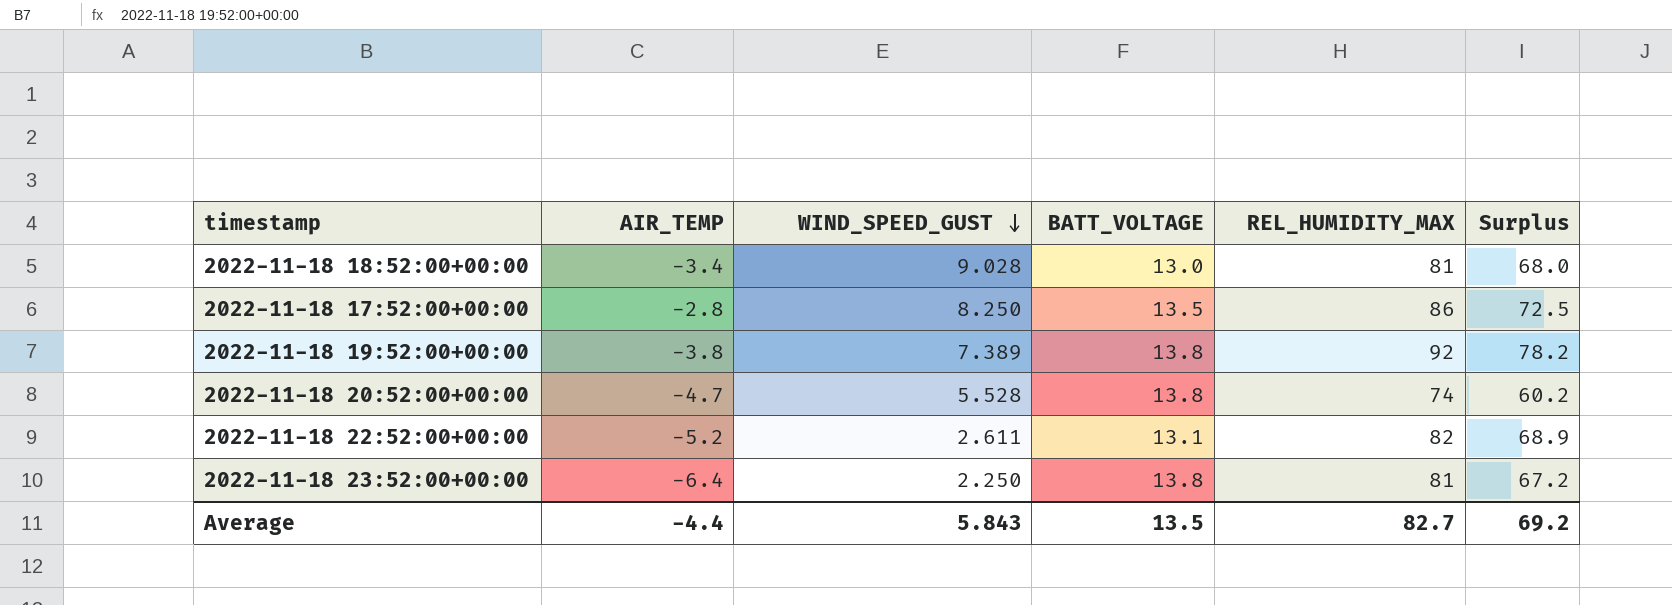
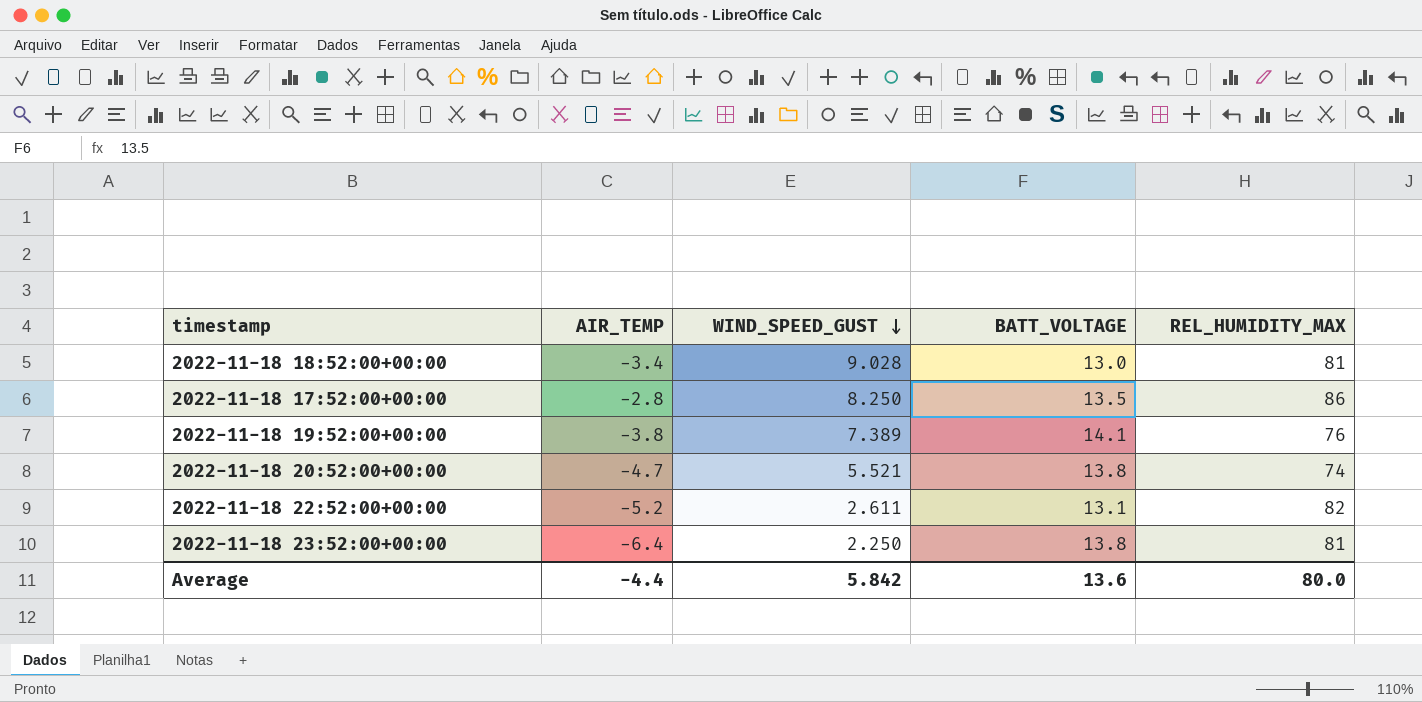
column Surplus | formula: [REL_HUMIDITY_MAX] - [BATT_VOLTAGE] -> none
2022-11-18 19:52:00+00:00 | BATT_VOLTAGE: 13.8 -> 14.1
2022-11-18 19:52:00+00:00 | REL_HUMIDITY_MAX: 92 -> 76
2022-11-18 20:52:00+00:00 | WIND_SPEED_GUST: 5.528 -> 5.521
Average | WIND_SPEED_GUST: 5.843 -> 5.842
Average | BATT_VOLTAGE: 13.5 -> 13.6
Average | REL_HUMIDITY_MAX: 82.7 -> 80.0

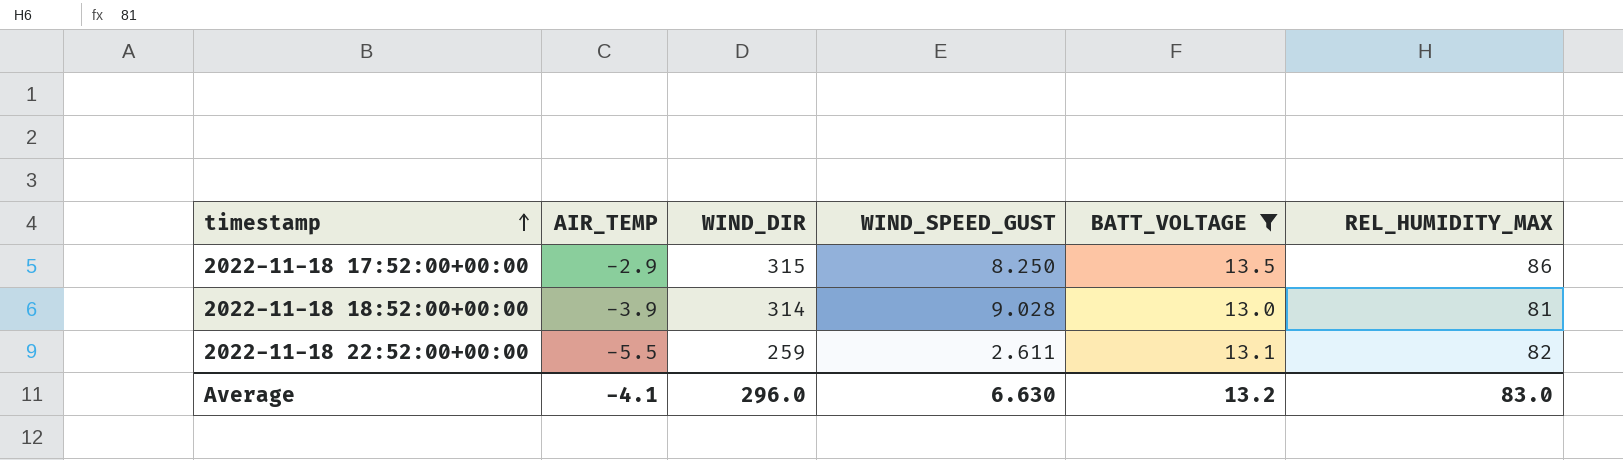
filter: none -> BATT_VOLTAGE <= 13.5
row order: WIND_SPEED_GUST descending -> timestamp ascending
column WIND_DIR | position: none -> 3
2022-11-18 17:52:00+00:00 | AIR_TEMP: -2.8 -> -2.9
2022-11-18 18:52:00+00:00 | AIR_TEMP: -3.4 -> -3.9
2022-11-18 22:52:00+00:00 | AIR_TEMP: -5.2 -> -5.5
Average | AIR_TEMP: -4.4 -> -4.1
Average | WIND_SPEED_GUST: 5.842 -> 6.630
Average | BATT_VOLTAGE: 13.6 -> 13.2
Average | REL_HUMIDITY_MAX: 80.0 -> 83.0

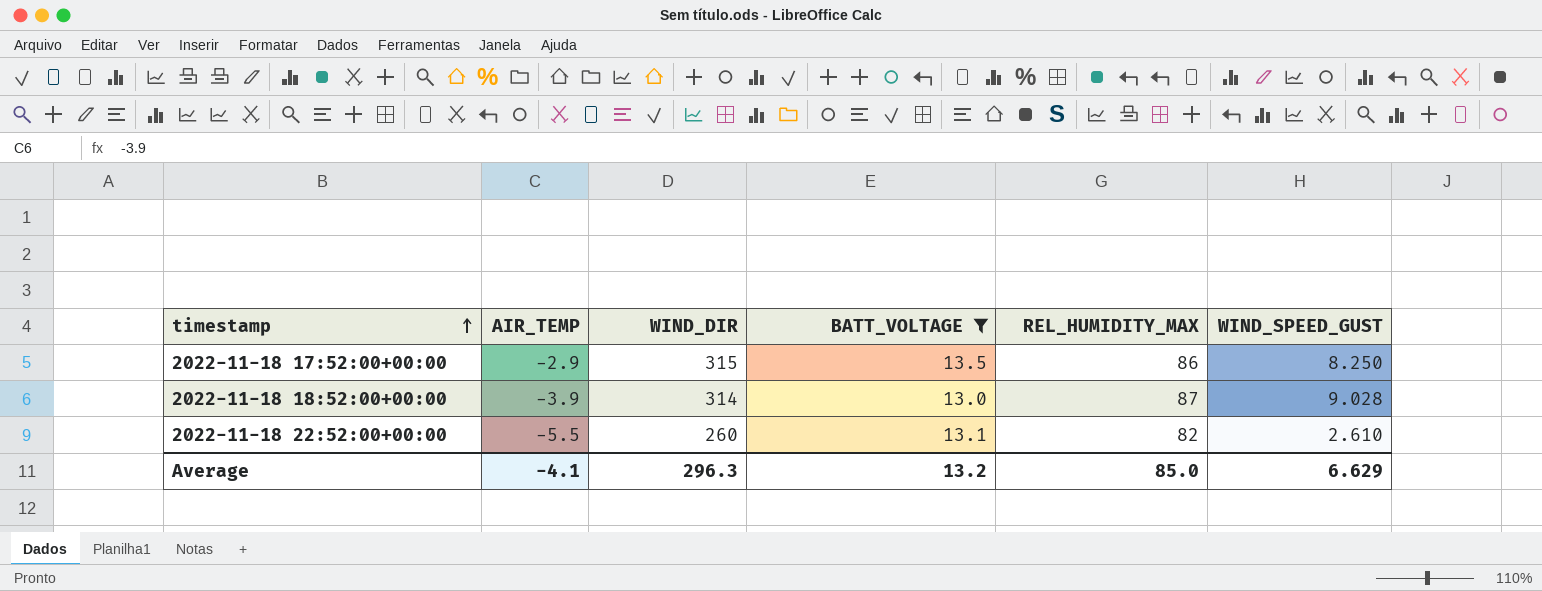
column WIND_SPEED_GUST | position: 4 -> 6
2022-11-18 18:52:00+00:00 | REL_HUMIDITY_MAX: 81 -> 87
2022-11-18 22:52:00+00:00 | WIND_DIR: 259 -> 260
2022-11-18 22:52:00+00:00 | WIND_SPEED_GUST: 2.611 -> 2.610
Average | WIND_DIR: 296.0 -> 296.3
Average | REL_HUMIDITY_MAX: 83.0 -> 85.0
Average | WIND_SPEED_GUST: 6.630 -> 6.629

